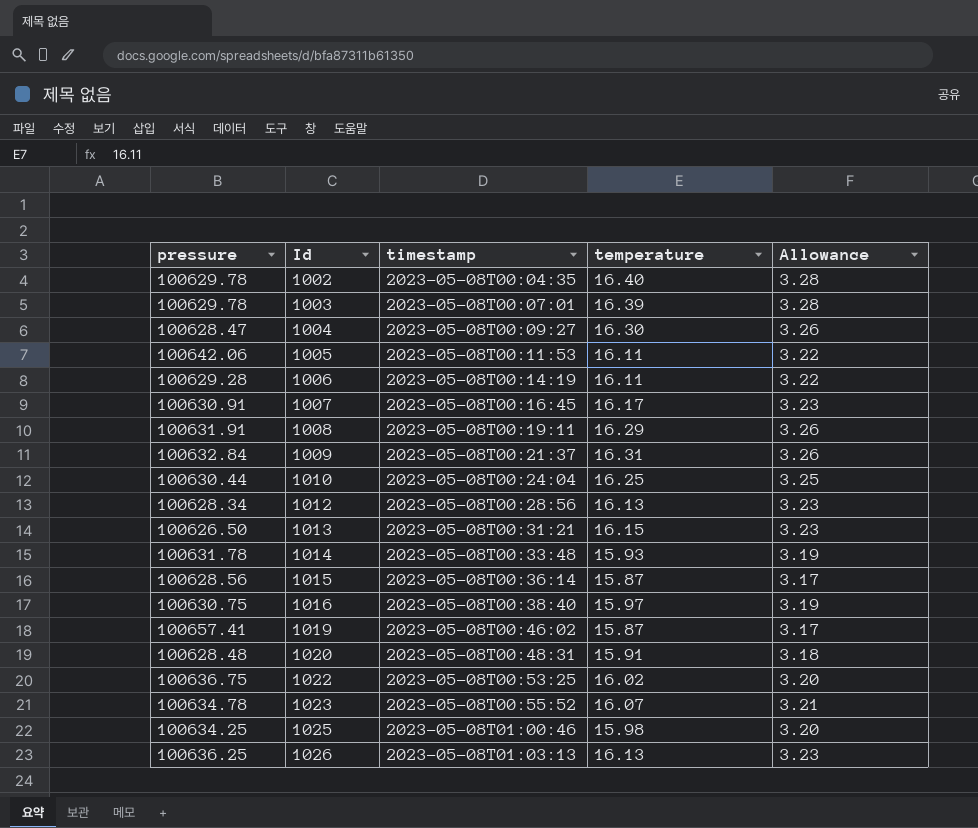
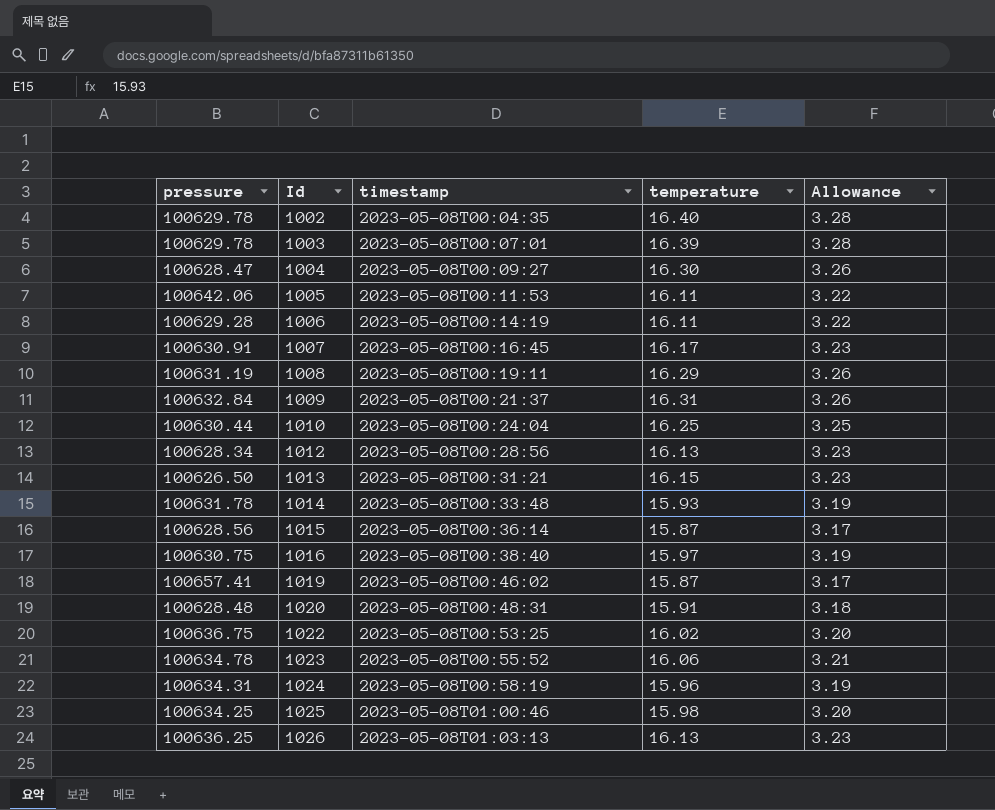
1008 | pressure: 100631.91 -> 100631.19
1023 | temperature: 16.07 -> 16.06
row 1024: none -> 100634.31 | 2023-05-08T00:58:19 | 15.96 | 3.19

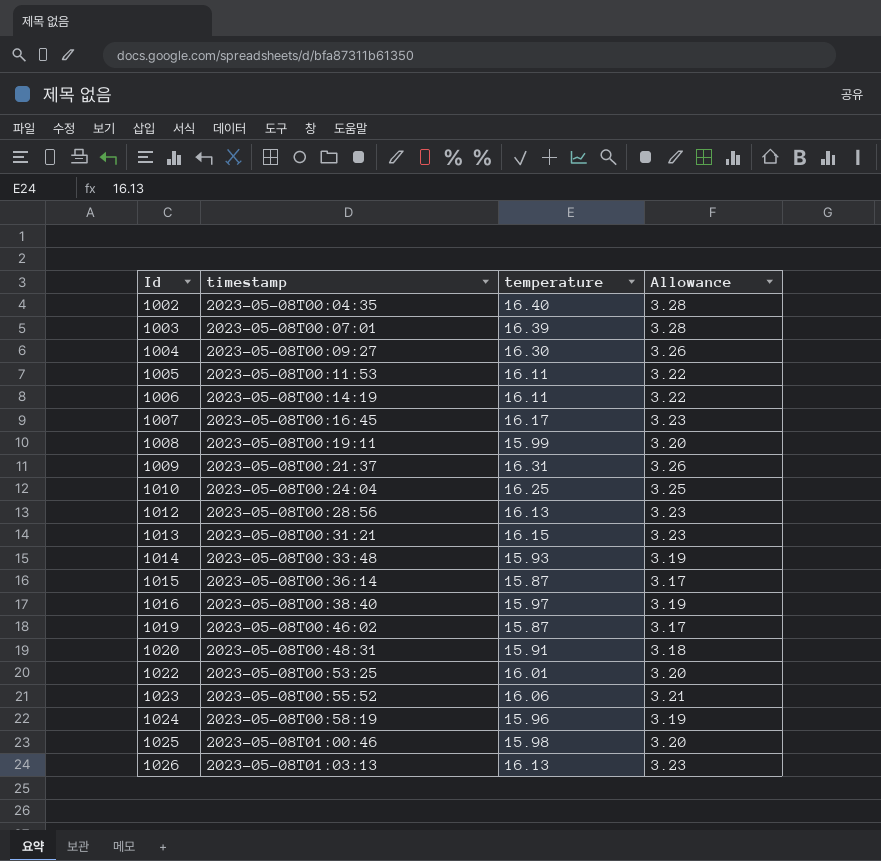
column pressure | position: 1 -> none
1008 | temperature: 16.29 -> 15.99
1008 | Allowance: 3.26 -> 3.20
1022 | temperature: 16.02 -> 16.01

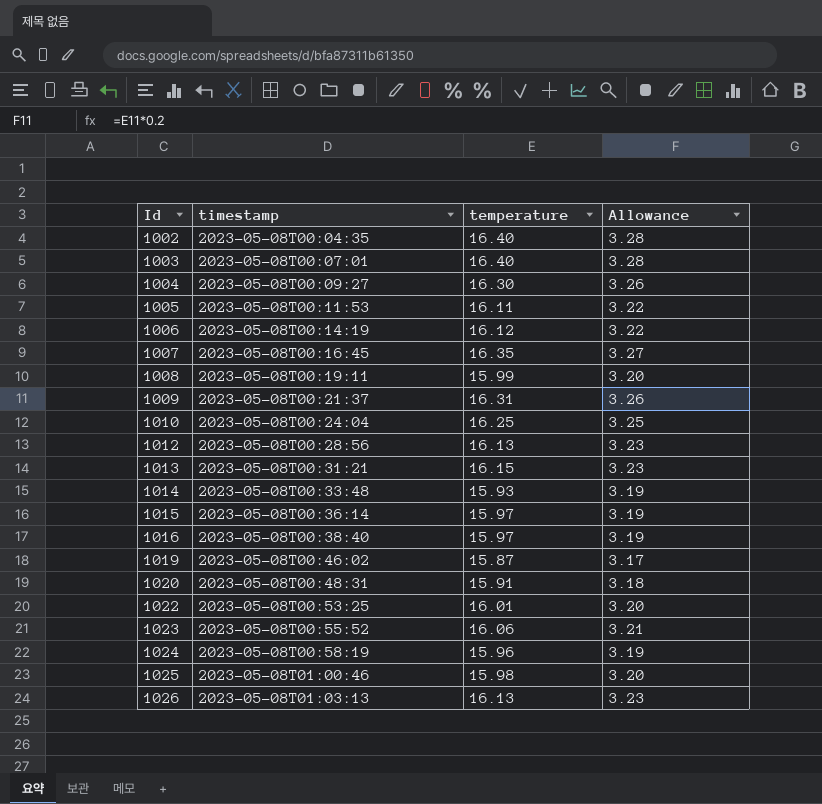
1003 | temperature: 16.39 -> 16.40
1006 | temperature: 16.11 -> 16.12
1007 | temperature: 16.17 -> 16.35
1007 | Allowance: 3.23 -> 3.27
1015 | temperature: 15.87 -> 15.97
1015 | Allowance: 3.17 -> 3.19

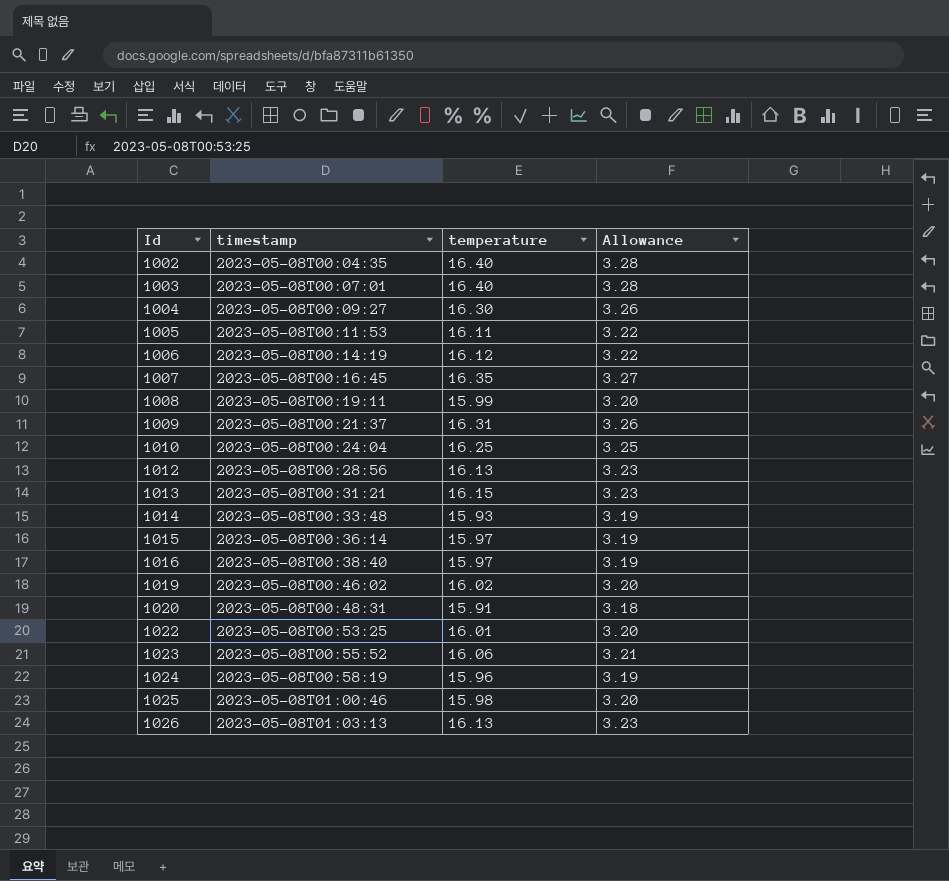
1019 | temperature: 15.87 -> 16.02
1019 | Allowance: 3.17 -> 3.20

